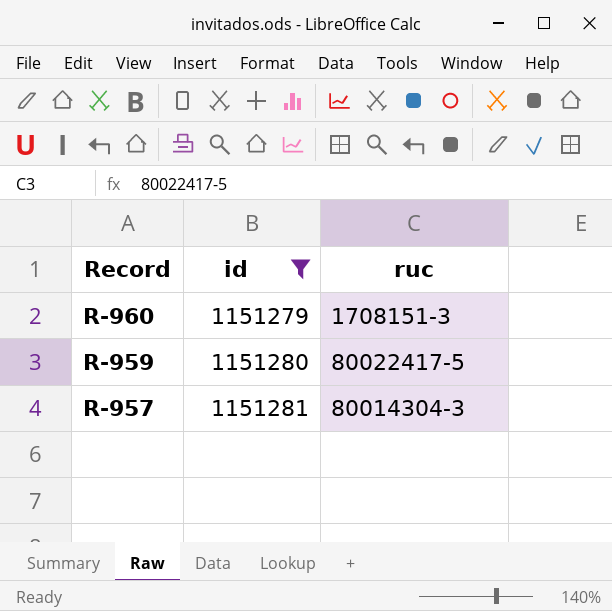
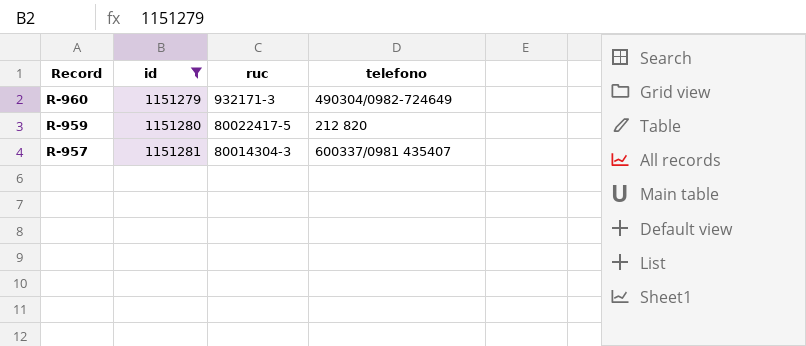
column telefono | position: none -> 4
R-960 | ruc: 1708151-3 -> 932171-3

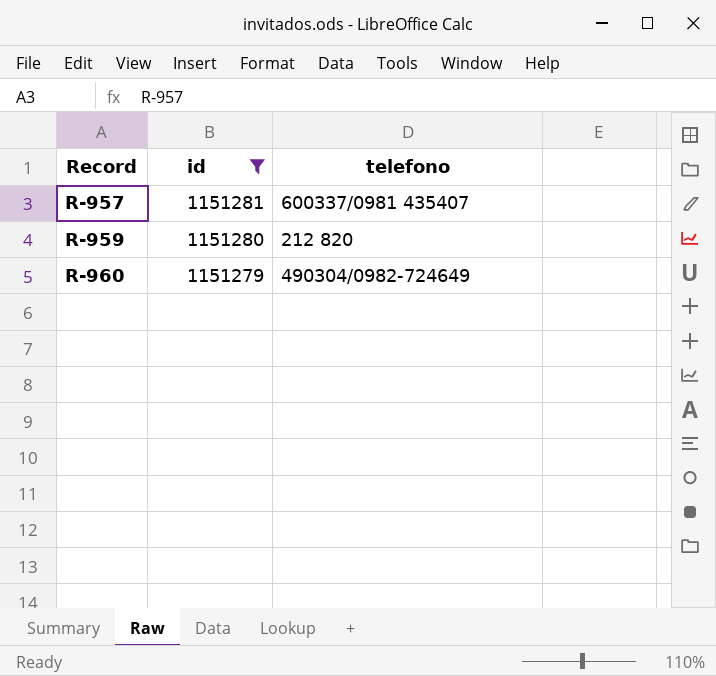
row order: Record descending -> Record ascending
column ruc | position: 3 -> none

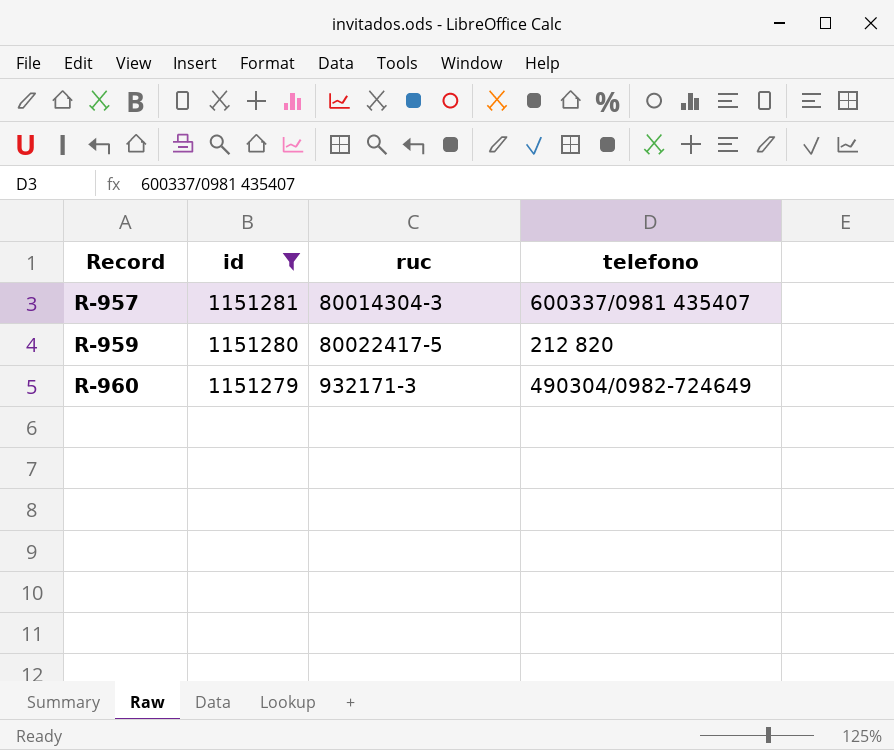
column ruc | position: none -> 3

